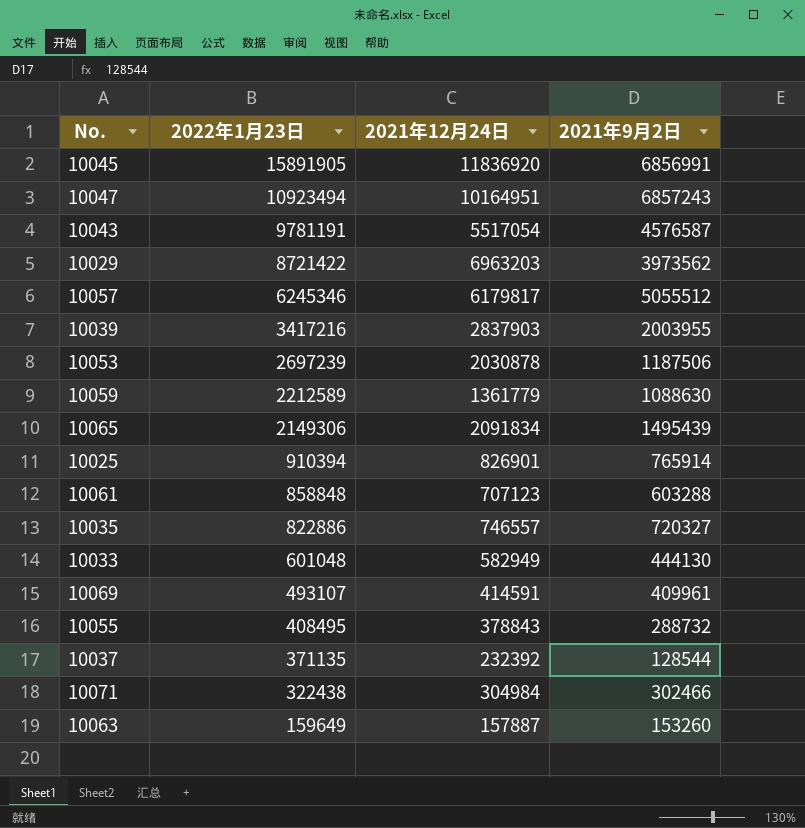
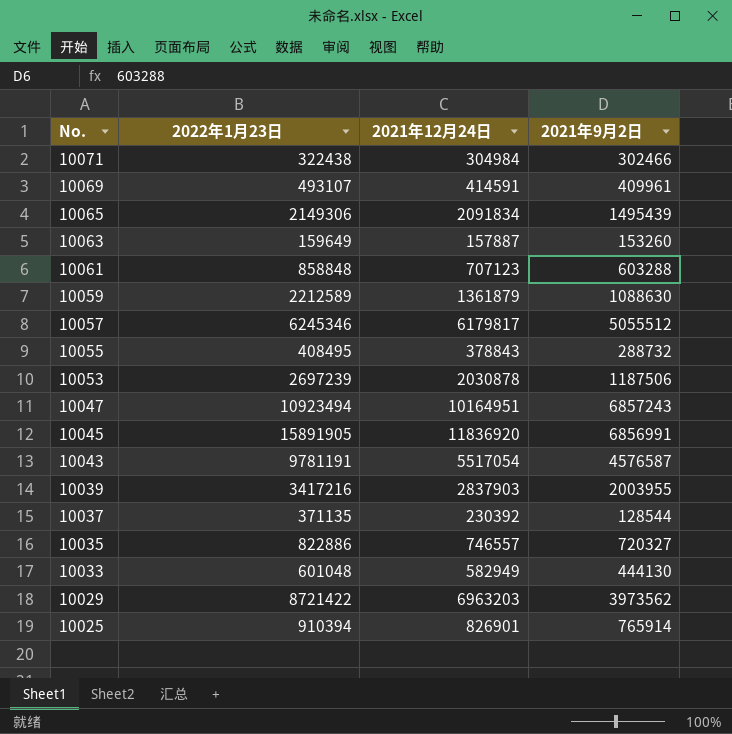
row order: 2022年1月23日 descending -> No. descending
10059 | 2021年12月24日: 1361779 -> 1361879
10037 | 2021年12月24日: 232392 -> 230392

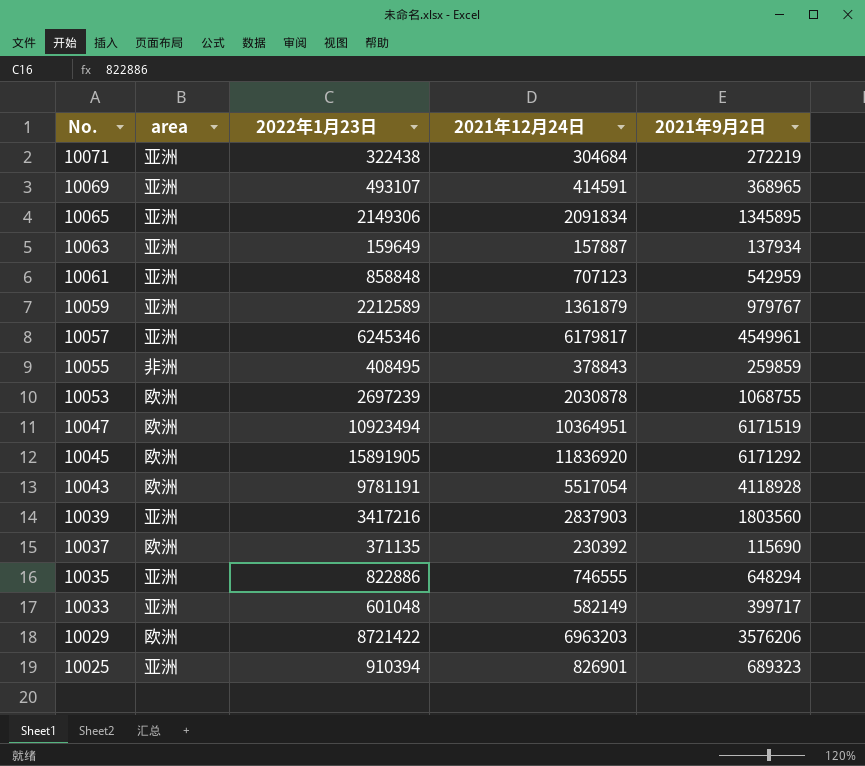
column area | position: none -> 2
10071 | 2021年12月24日: 304984 -> 304684
10071 | 2021年9月2日: 302466 -> 272219
10069 | 2021年9月2日: 409961 -> 368965
10065 | 2021年9月2日: 1495439 -> 1345895
10063 | 2021年9月2日: 153260 -> 137934
10061 | 2021年9月2日: 603288 -> 542959
10059 | 2021年9月2日: 1088630 -> 979767
10057 | 2021年9月2日: 5055512 -> 4549961
10055 | 2021年9月2日: 288732 -> 259859
10053 | 2021年9月2日: 1187506 -> 1068755
10047 | 2021年12月24日: 10164951 -> 10364951
10047 | 2021年9月2日: 6857243 -> 6171519
10045 | 2021年9月2日: 6856991 -> 6171292
10043 | 2021年9月2日: 4576587 -> 4118928
10039 | 2021年9月2日: 2003955 -> 1803560
10037 | 2021年9月2日: 128544 -> 115690
10035 | 2021年12月24日: 746557 -> 746555
10035 | 2021年9月2日: 720327 -> 648294
10033 | 2021年12月24日: 582949 -> 582149
10033 | 2021年9月2日: 444130 -> 399717
10029 | 2021年9月2日: 3973562 -> 3576206
10025 | 2021年9月2日: 765914 -> 689323

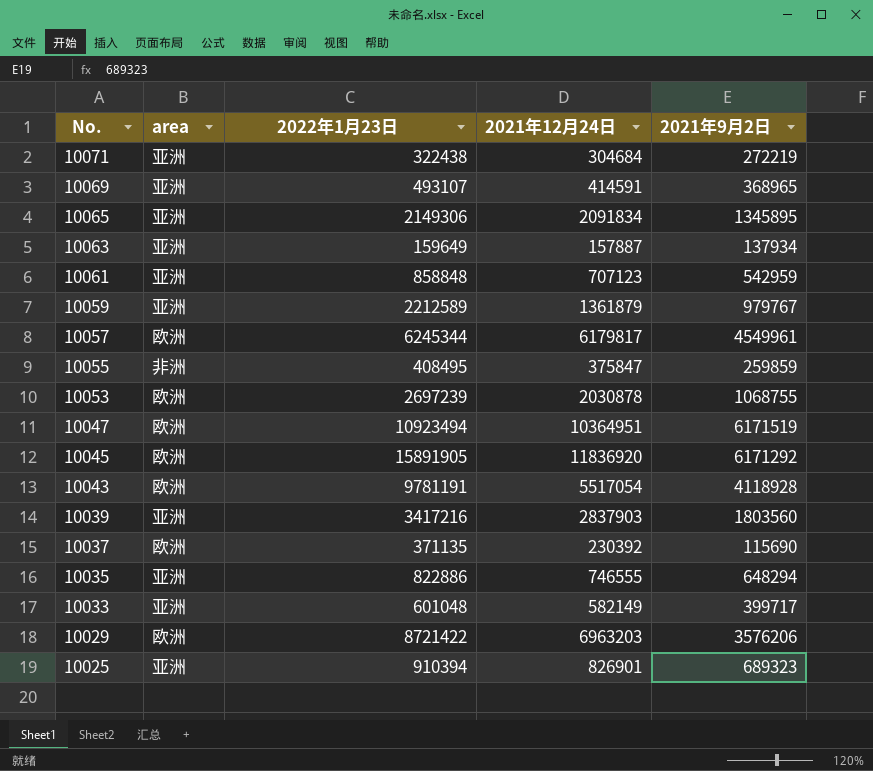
10057 | area: 亚洲 -> 欧洲
10057 | 2022年1月23日: 6245346 -> 6245344
10055 | 2021年12月24日: 378843 -> 375847

